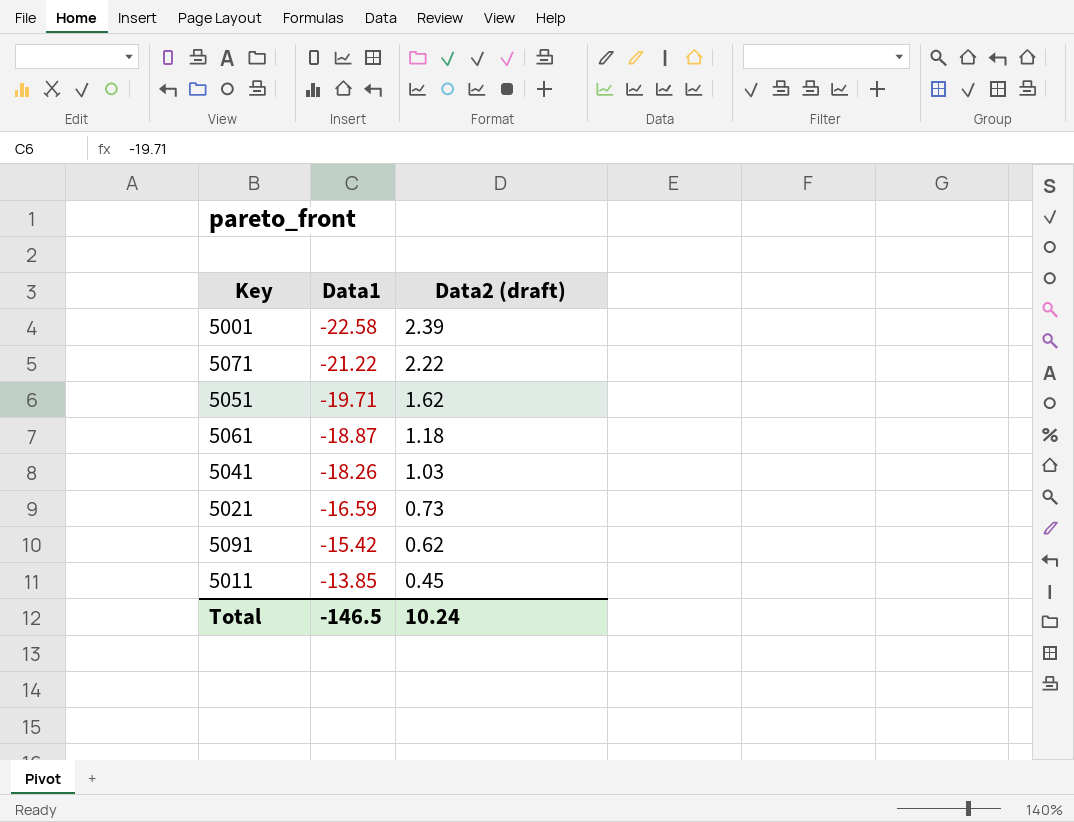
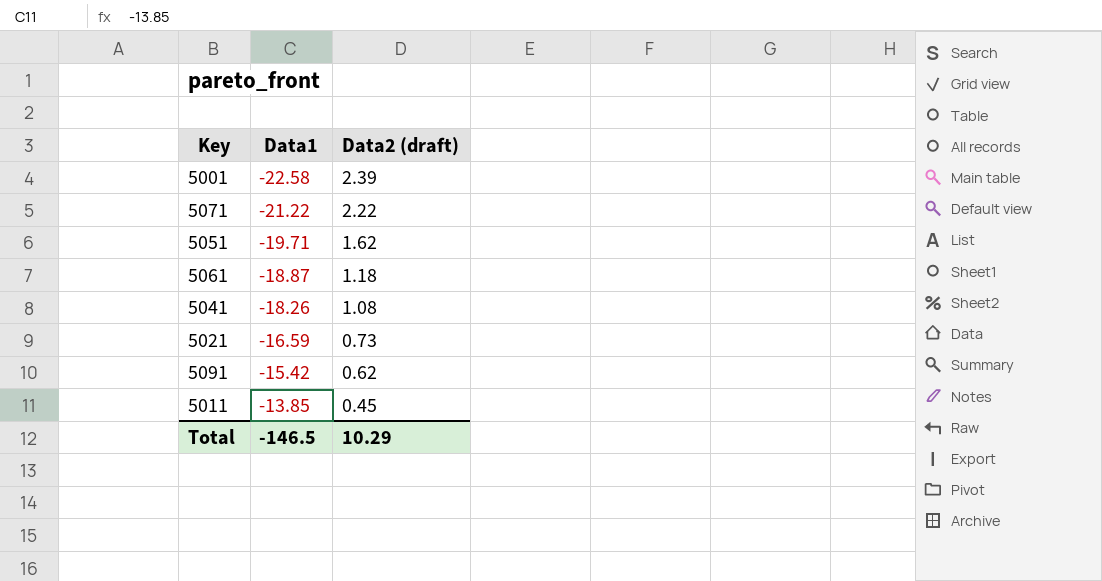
5041 | Data2 (draft): 1.03 -> 1.08
Total | Data2 (draft): 10.24 -> 10.29

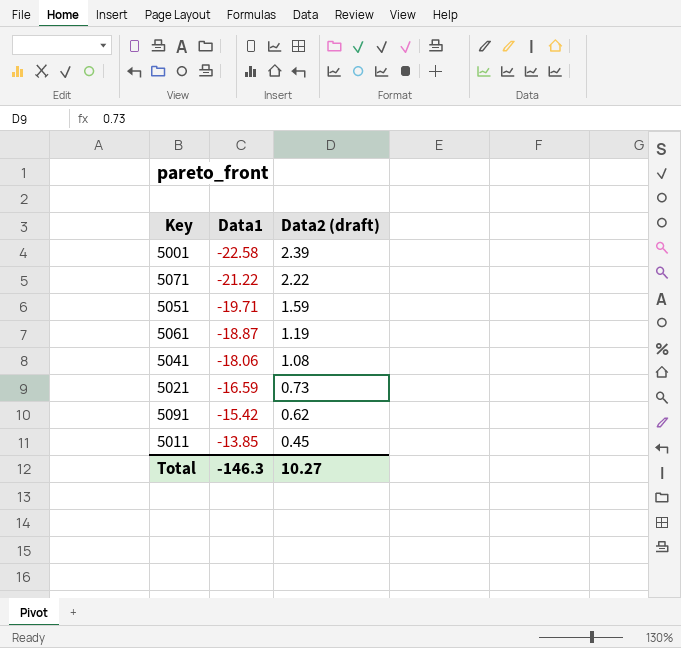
5051 | Data2 (draft): 1.62 -> 1.59
5061 | Data2 (draft): 1.18 -> 1.19
5041 | Data1: -18.26 -> -18.06
Total | Data1: -146.5 -> -146.3
Total | Data2 (draft): 10.29 -> 10.27

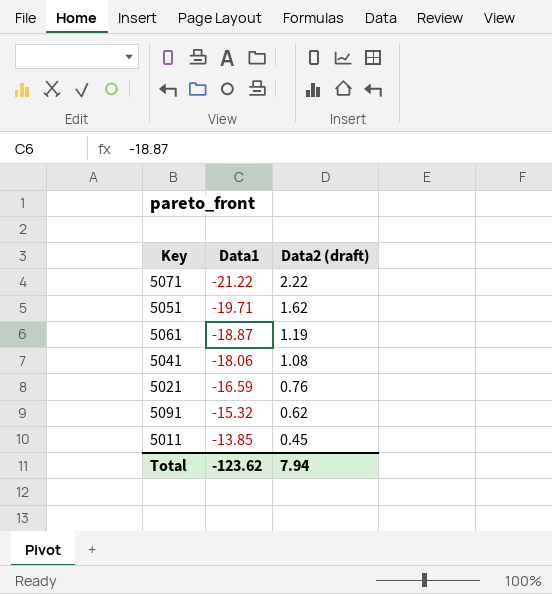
row 5001: -22.58 | 2.39 -> none
5051 | Data2 (draft): 1.59 -> 1.62
5021 | Data2 (draft): 0.73 -> 0.76
5091 | Data1: -15.42 -> -15.32
Total | Data1: -146.3 -> -123.62
Total | Data2 (draft): 10.27 -> 7.94

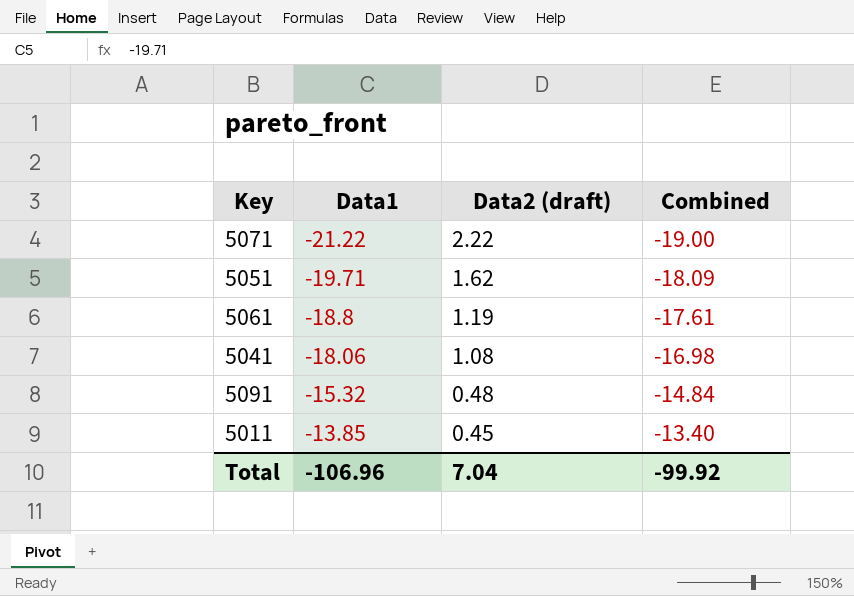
column Combined | formula: none -> [Data1] + [Data2 (draft)]
row 5021: -16.59 | 0.76 -> none
5061 | Data1: -18.87 -> -18.8
5091 | Data2 (draft): 0.62 -> 0.48
Total | Data1: -123.62 -> -106.96
Total | Data2 (draft): 7.94 -> 7.04

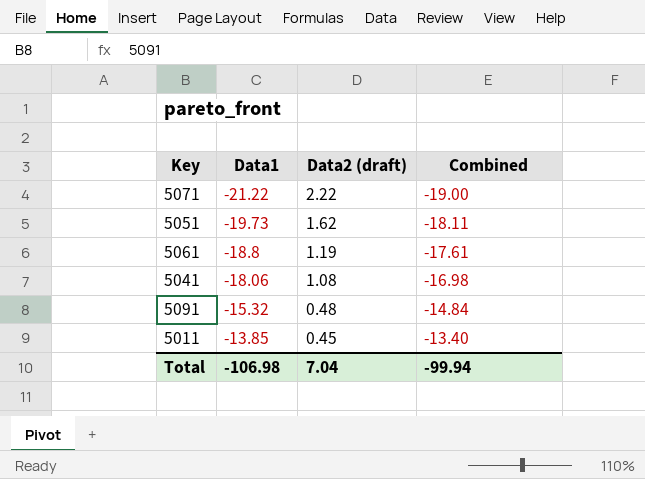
5051 | Data1: -19.71 -> -19.73
5051 | Combined: -18.09 -> -18.11
Total | Data1: -106.96 -> -106.98
Total | Combined: -99.92 -> -99.94

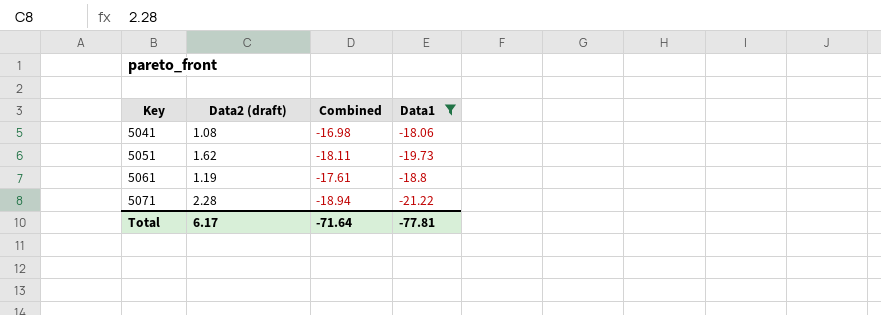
filter: none -> Data1 <= -18.06
row order: Data1 ascending -> Key ascending
column Data1 | position: 2 -> 4
5071 | Data2 (draft): 2.22 -> 2.28
5071 | Combined: -19.00 -> -18.94
Total | Data2 (draft): 7.04 -> 6.17
Total | Combined: -99.94 -> -71.64
Total | Data1: -106.98 -> -77.81

